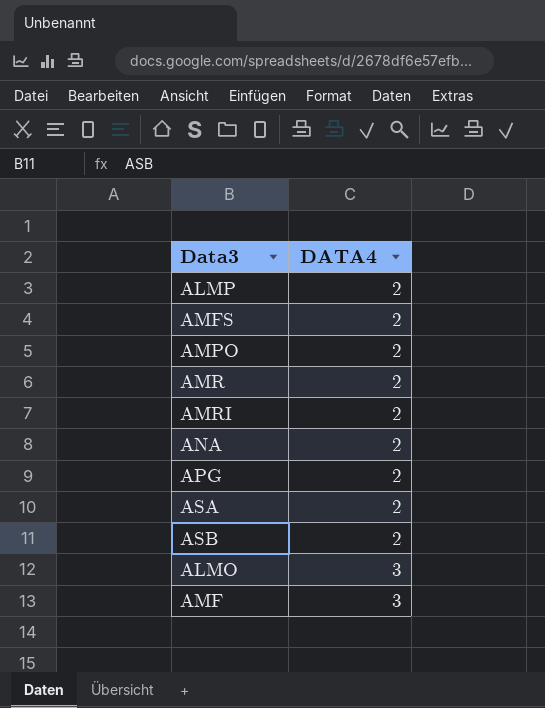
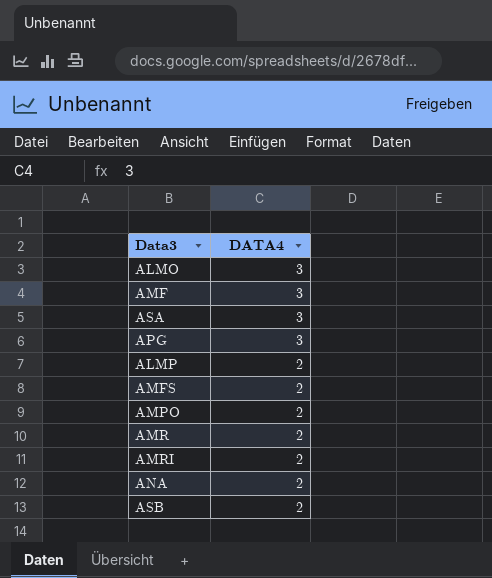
row order: DATA4 ascending -> DATA4 descending
ASA | DATA4: 2 -> 3
APG | DATA4: 2 -> 3

